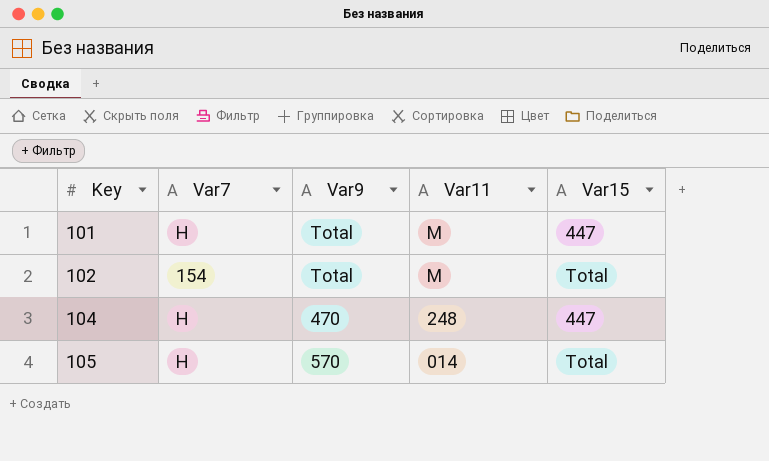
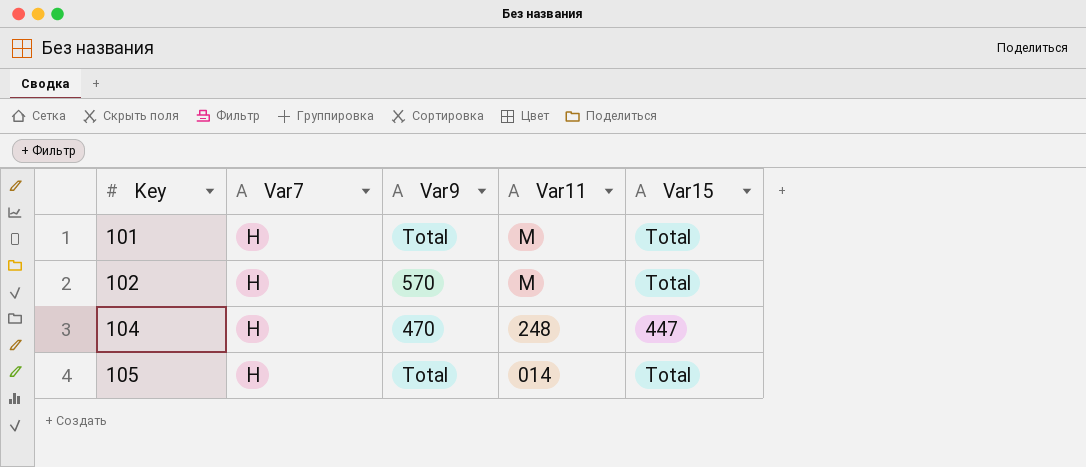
101 | Var15: 447 -> Total
102 | Var7: 154 -> H
102 | Var9: Total -> 570
105 | Var9: 570 -> Total

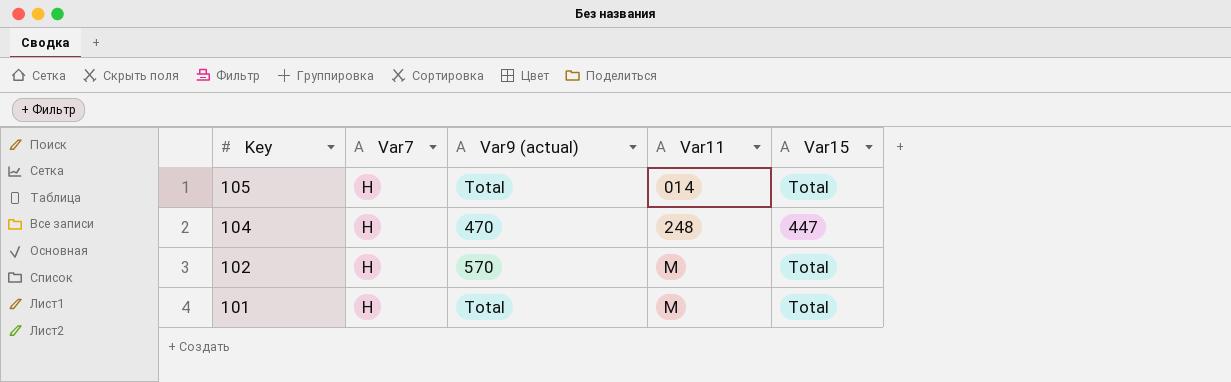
row order: Key ascending -> Key descending
column name: Var9 -> Var9 (actual)

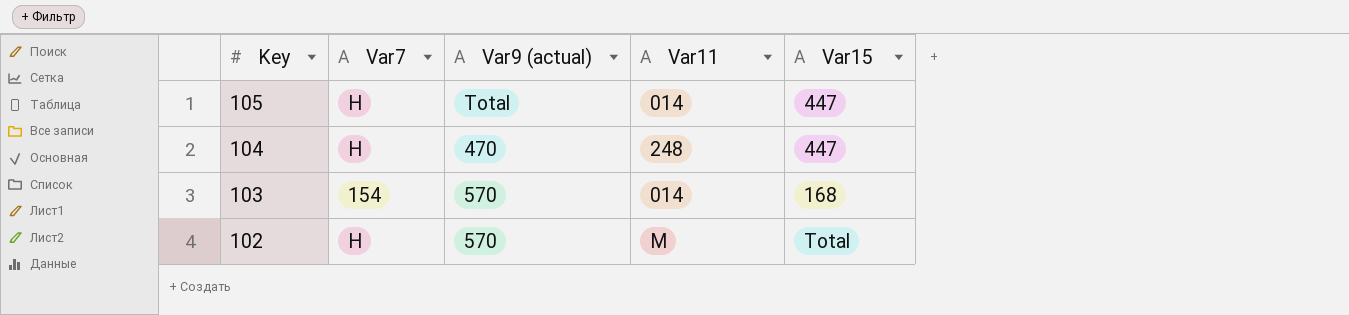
row 101: H | Total | M | Total -> none
105 | Var15: Total -> 447
row 103: none -> 154 | 570 | 014 | 168

